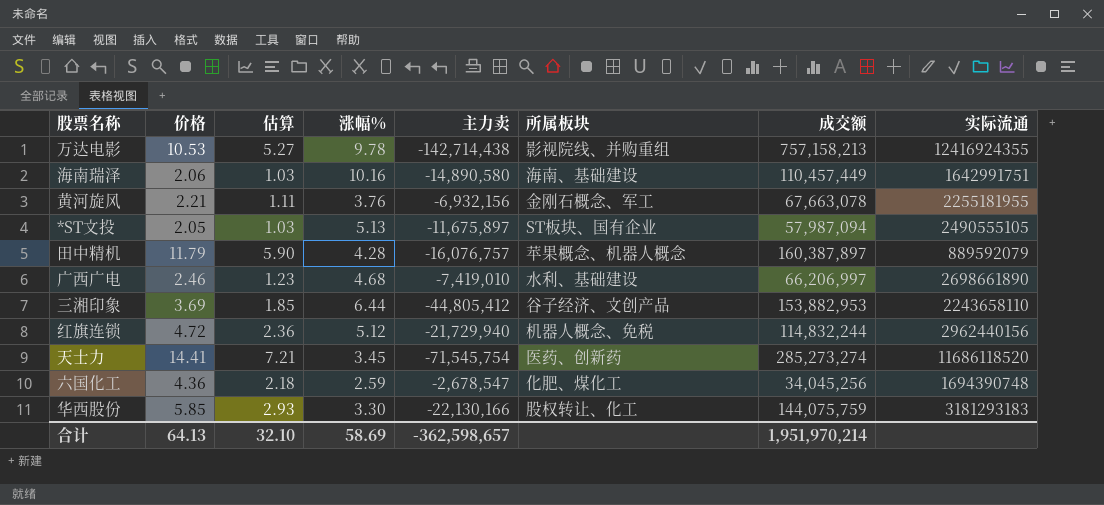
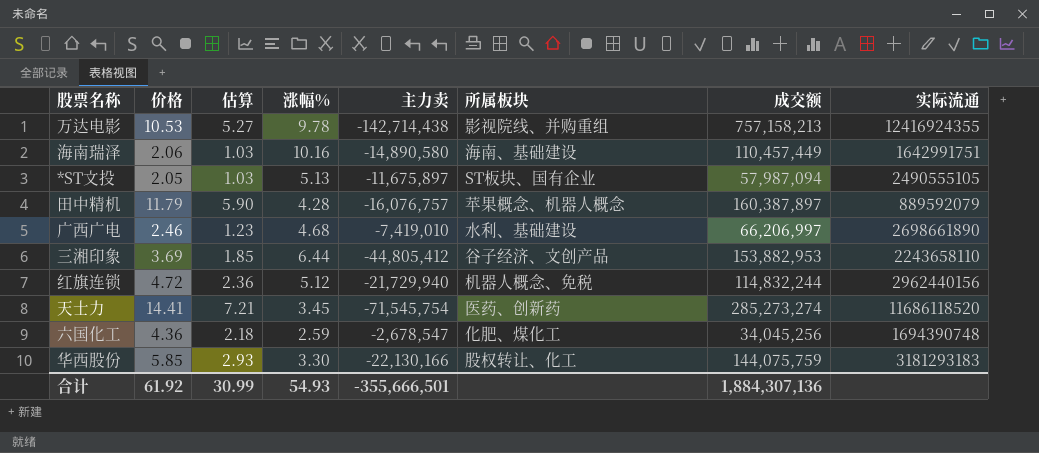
row 黄河旋风: 2.21 | 1.11 | 3.76 | -6,932,156 | 金刚石概念、军工 | 67,663,078 | 2255181955 -> none
合计 | 价格: 64.13 -> 61.92
合计 | 估算: 32.10 -> 30.99
合计 | 涨幅%: 58.69 -> 54.93
合计 | 主力卖: -362,598,657 -> -355,666,501
合计 | 成交额: 1,951,970,214 -> 1,884,307,136

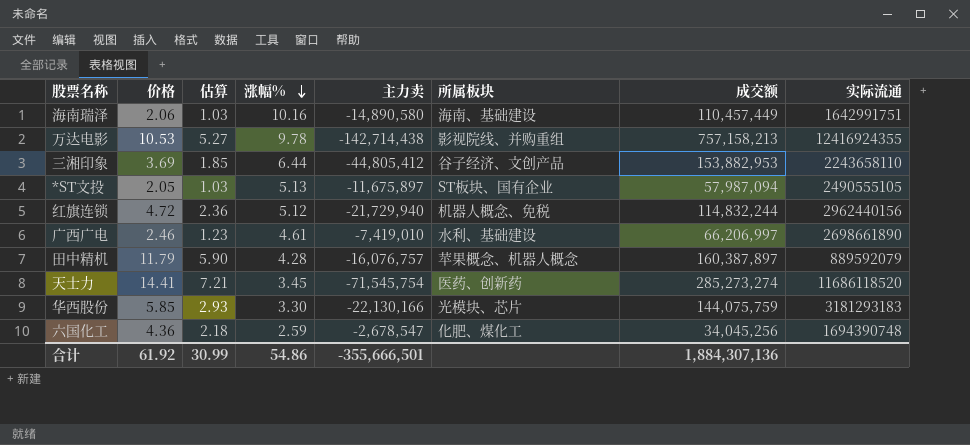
row order: none -> 涨幅% descending
广西广电 | 涨幅%: 4.68 -> 4.61
华西股份 | 所属板块: 股权转让、化工 -> 光模块、芯片
合计 | 涨幅%: 54.93 -> 54.86

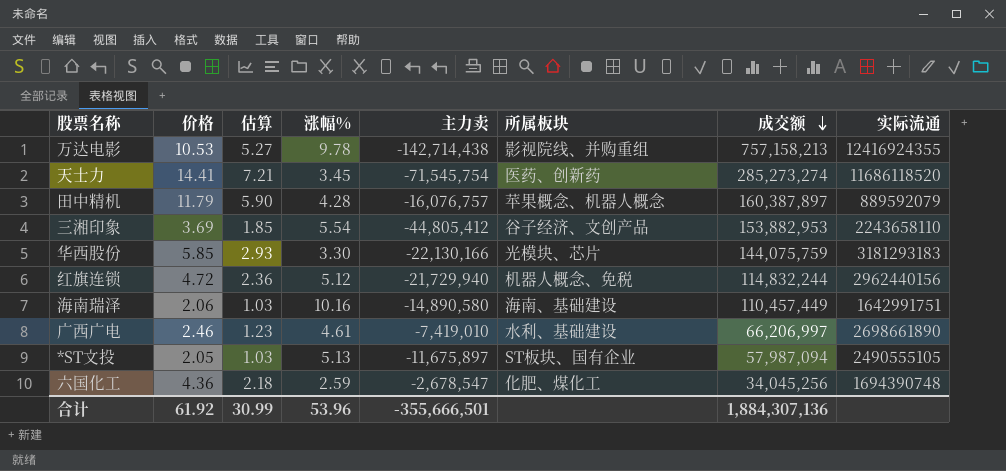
row order: 涨幅% descending -> 成交额 descending
三湘印象 | 涨幅%: 6.44 -> 5.54
合计 | 涨幅%: 54.86 -> 53.96

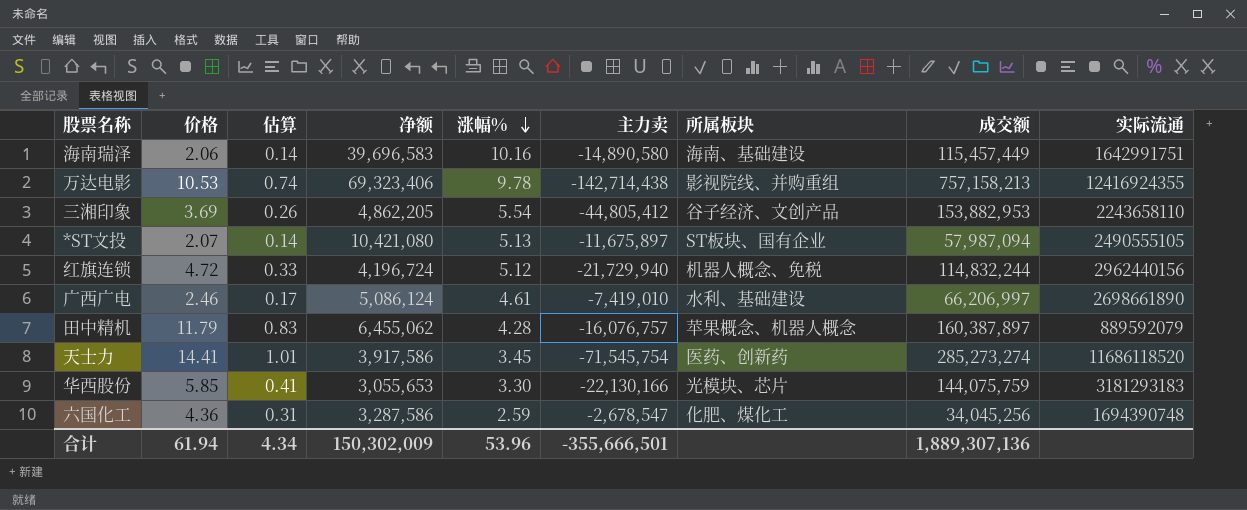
row order: 成交额 descending -> 涨幅% descending
column 估算 | formula: [价格] * 0.5 -> [价格] * 0.07
column 净额 | position: none -> 4
海南瑞泽 | 成交额: 110,457,449 -> 115,457,449
*ST文投 | 价格: 2.05 -> 2.07
合计 | 价格: 61.92 -> 61.94
合计 | 估算: 30.99 -> 4.34
合计 | 成交额: 1,884,307,136 -> 1,889,307,136

